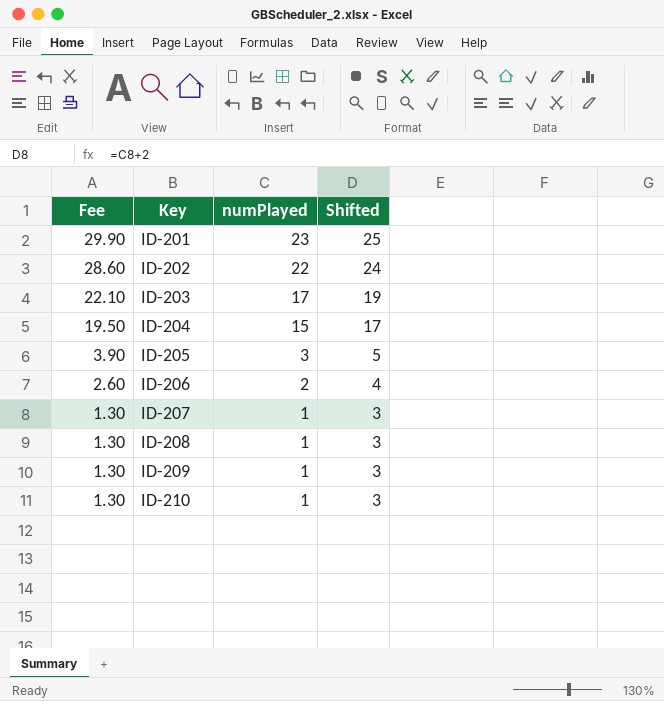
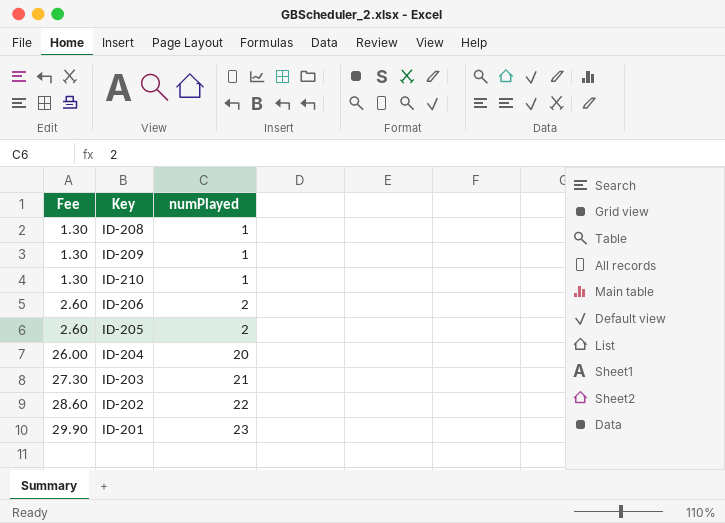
row order: Fee descending -> Fee ascending
column Shifted | formula: [numPlayed] + 2 -> none
row ID-207: 1.30 | 1 | 3 -> none
ID-205 | Fee: 3.90 -> 2.60
ID-205 | numPlayed: 3 -> 2
ID-204 | Fee: 19.50 -> 26.00
ID-204 | numPlayed: 15 -> 20
ID-203 | Fee: 22.10 -> 27.30
ID-203 | numPlayed: 17 -> 21

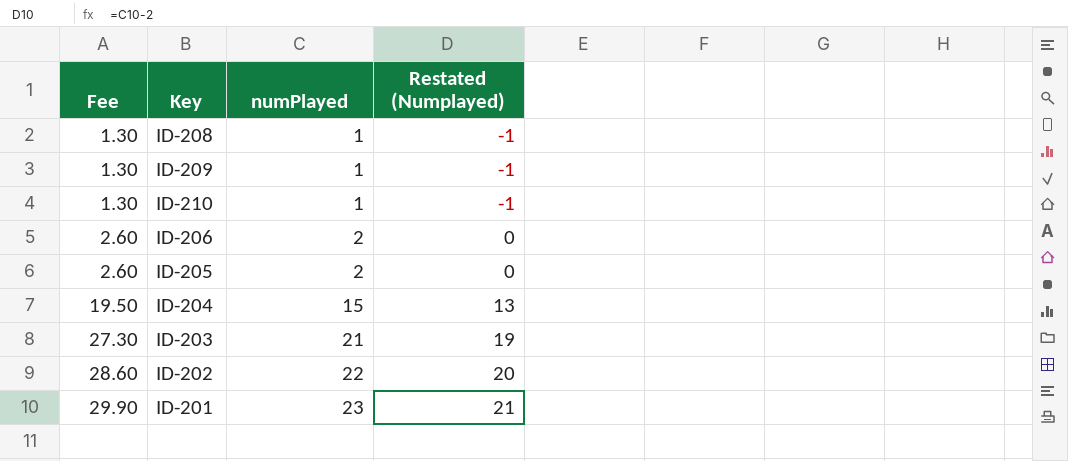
column Restated (Numplayed) | formula: none -> [numPlayed] - 2
ID-204 | Fee: 26.00 -> 19.50
ID-204 | numPlayed: 20 -> 15

